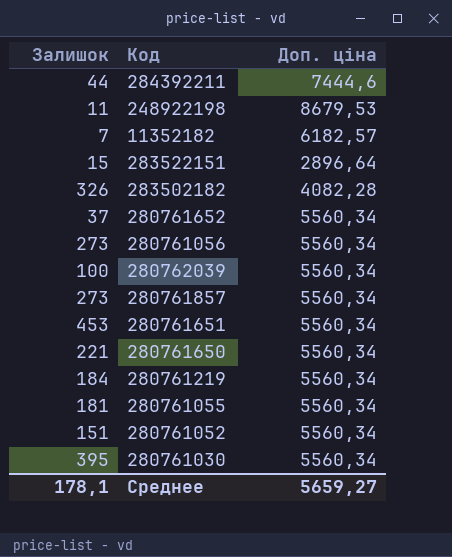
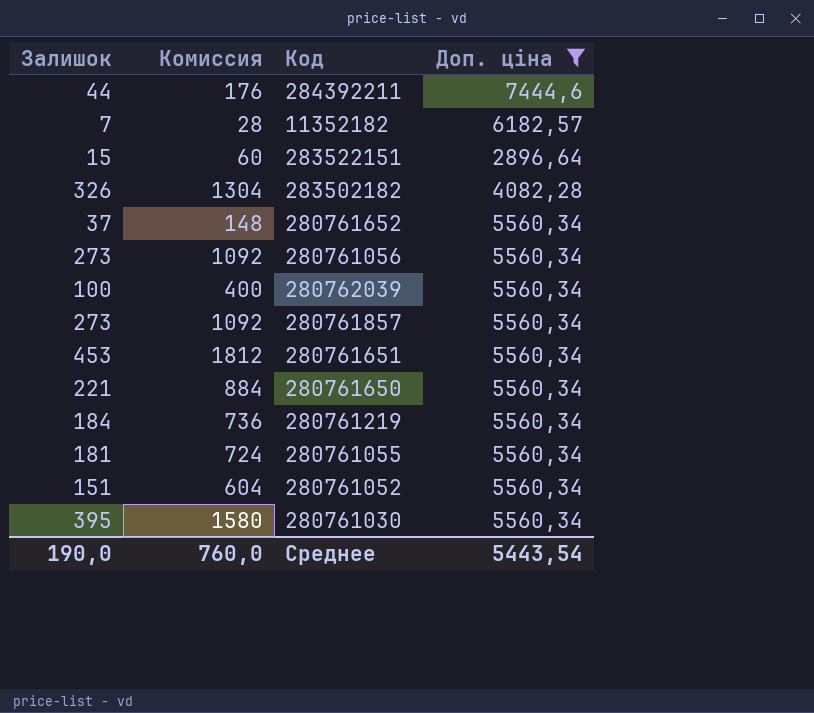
filter: none -> Доп. ціна != 8679,53
column Комиссия | formula: none -> [Залишок] * 4
Среднее | Залишок: 178,1 -> 190,0
Среднее | Доп. ціна: 5659,27 -> 5443,54

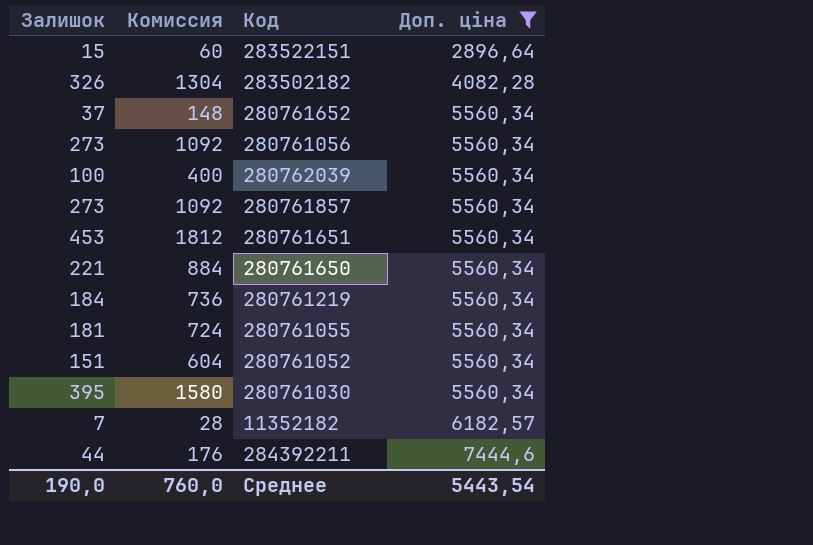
row order: none -> Доп. ціна ascending

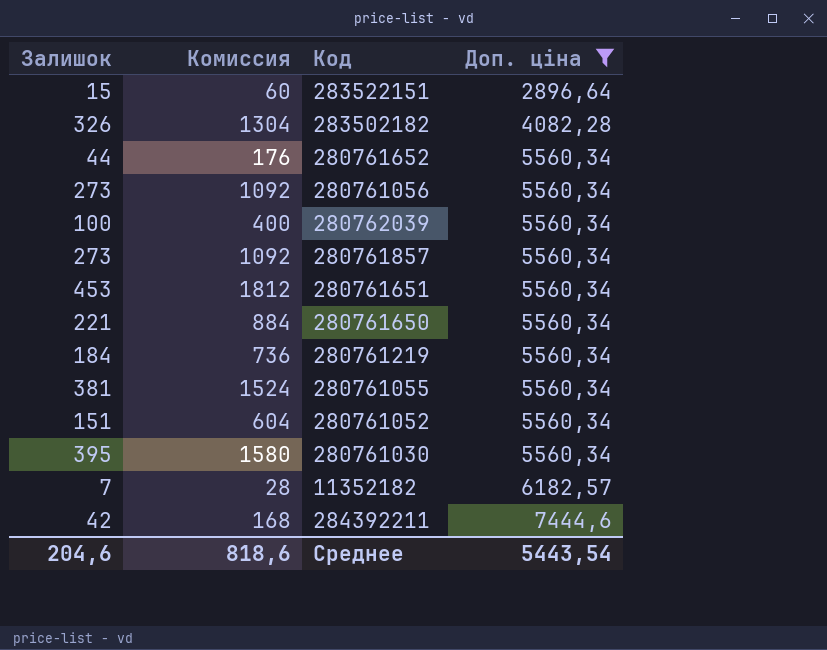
280761652 | Залишок: 37 -> 44
280761652 | Комиссия: 148 -> 176
280761055 | Залишок: 181 -> 381
280761055 | Комиссия: 724 -> 1524
284392211 | Залишок: 44 -> 42
284392211 | Комиссия: 176 -> 168
Среднее | Залишок: 190,0 -> 204,6
Среднее | Комиссия: 760,0 -> 818,6

